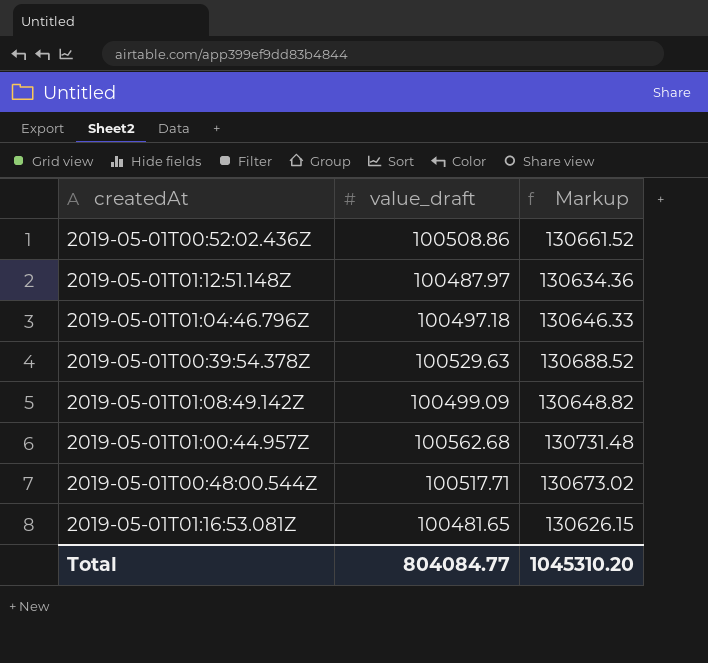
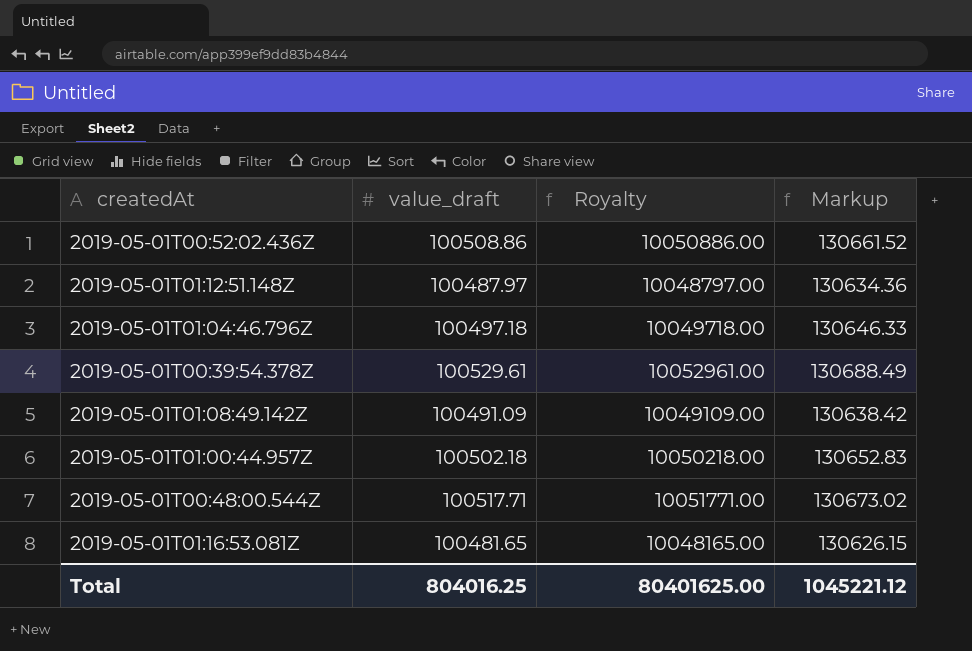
column Royalty | formula: none -> [value_draft] * 100
2019-05-01T00:39:54.378Z | value_draft: 100529.63 -> 100529.61
2019-05-01T00:39:54.378Z | Markup: 130688.52 -> 130688.49
2019-05-01T01:08:49.142Z | value_draft: 100499.09 -> 100491.09
2019-05-01T01:08:49.142Z | Markup: 130648.82 -> 130638.42
2019-05-01T01:00:44.957Z | value_draft: 100562.68 -> 100502.18
2019-05-01T01:00:44.957Z | Markup: 130731.48 -> 130652.83
Total | value_draft: 804084.77 -> 804016.25
Total | Markup: 1045310.20 -> 1045221.12

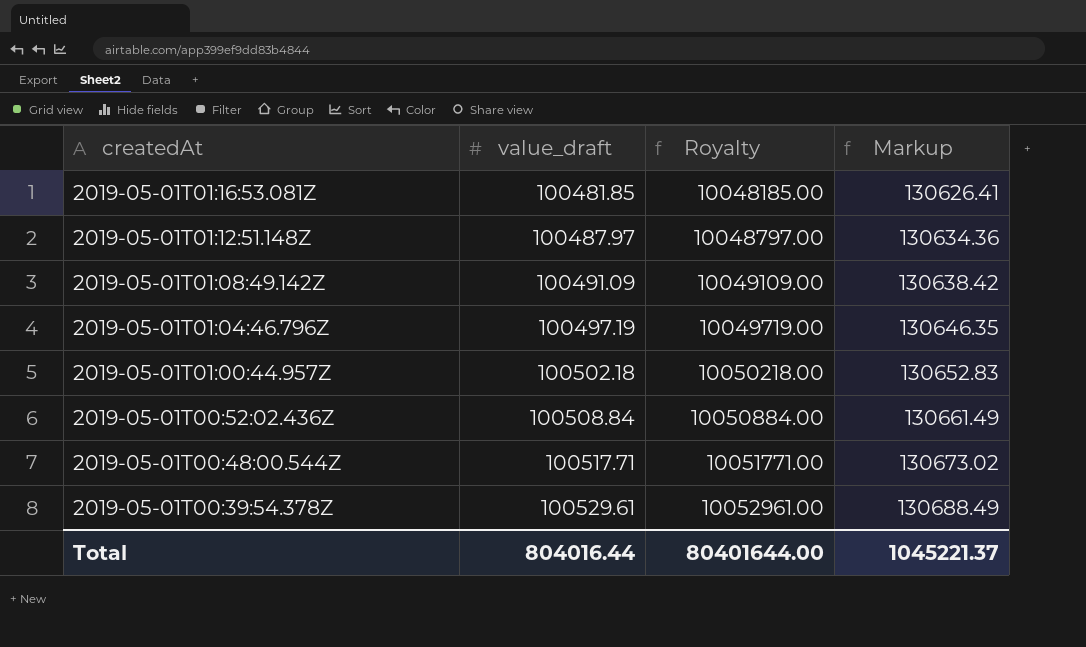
row order: none -> createdAt descending
2019-05-01T01:16:53.081Z | value_draft: 100481.65 -> 100481.85
2019-05-01T01:16:53.081Z | Royalty: 10048165.00 -> 10048185.00
2019-05-01T01:16:53.081Z | Markup: 130626.15 -> 130626.41
2019-05-01T01:04:46.796Z | value_draft: 100497.18 -> 100497.19
2019-05-01T01:04:46.796Z | Royalty: 10049718.00 -> 10049719.00
2019-05-01T01:04:46.796Z | Markup: 130646.33 -> 130646.35
2019-05-01T00:52:02.436Z | value_draft: 100508.86 -> 100508.84
2019-05-01T00:52:02.436Z | Royalty: 10050886.00 -> 10050884.00
2019-05-01T00:52:02.436Z | Markup: 130661.52 -> 130661.49
Total | value_draft: 804016.25 -> 804016.44
Total | Royalty: 80401625.00 -> 80401644.00
Total | Markup: 1045221.12 -> 1045221.37

